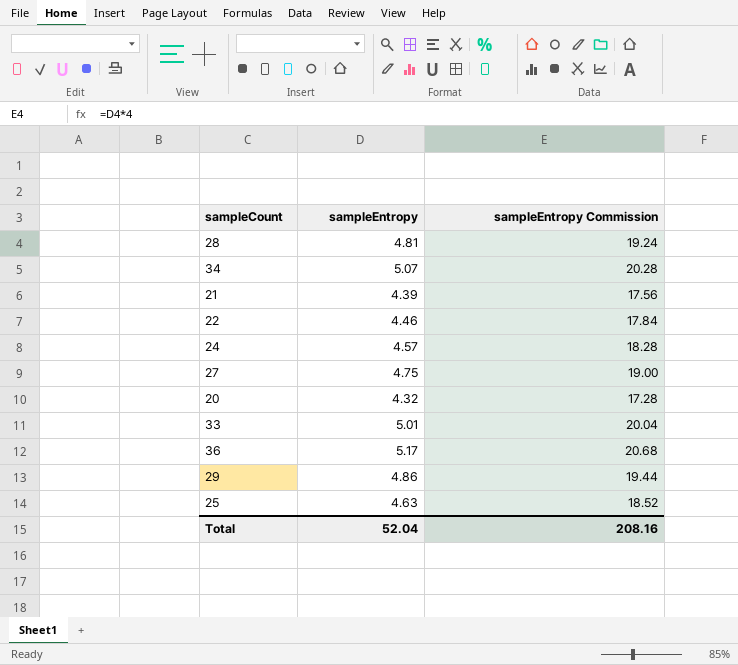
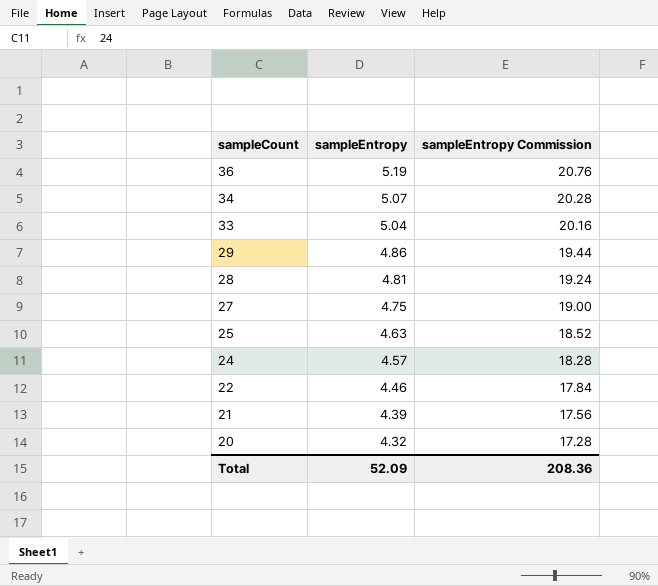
row order: none -> sampleCount descending
36 | sampleEntropy: 5.17 -> 5.19
36 | sampleEntropy Commission: 20.68 -> 20.76
33 | sampleEntropy: 5.01 -> 5.04
33 | sampleEntropy Commission: 20.04 -> 20.16
Total | sampleEntropy: 52.04 -> 52.09
Total | sampleEntropy Commission: 208.16 -> 208.36

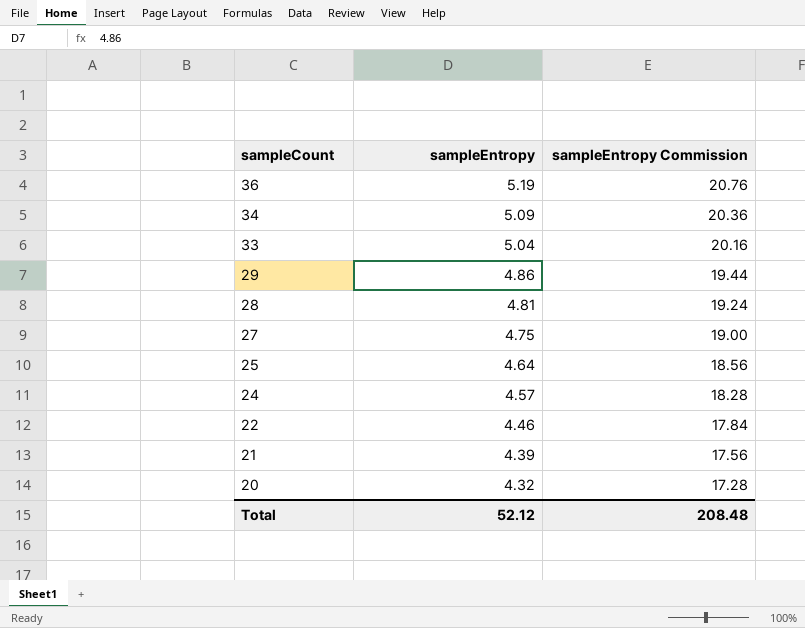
34 | sampleEntropy: 5.07 -> 5.09
34 | sampleEntropy Commission: 20.28 -> 20.36
25 | sampleEntropy: 4.63 -> 4.64
25 | sampleEntropy Commission: 18.52 -> 18.56
Total | sampleEntropy: 52.09 -> 52.12
Total | sampleEntropy Commission: 208.36 -> 208.48

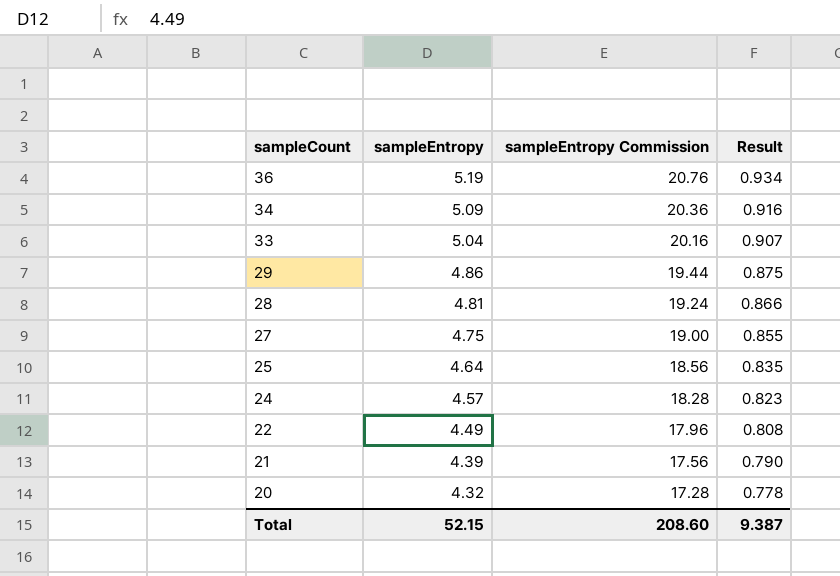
column Result | formula: none -> [sampleEntropy] * 0.18
22 | sampleEntropy: 4.46 -> 4.49
22 | sampleEntropy Commission: 17.84 -> 17.96
Total | sampleEntropy: 52.12 -> 52.15
Total | sampleEntropy Commission: 208.48 -> 208.60

